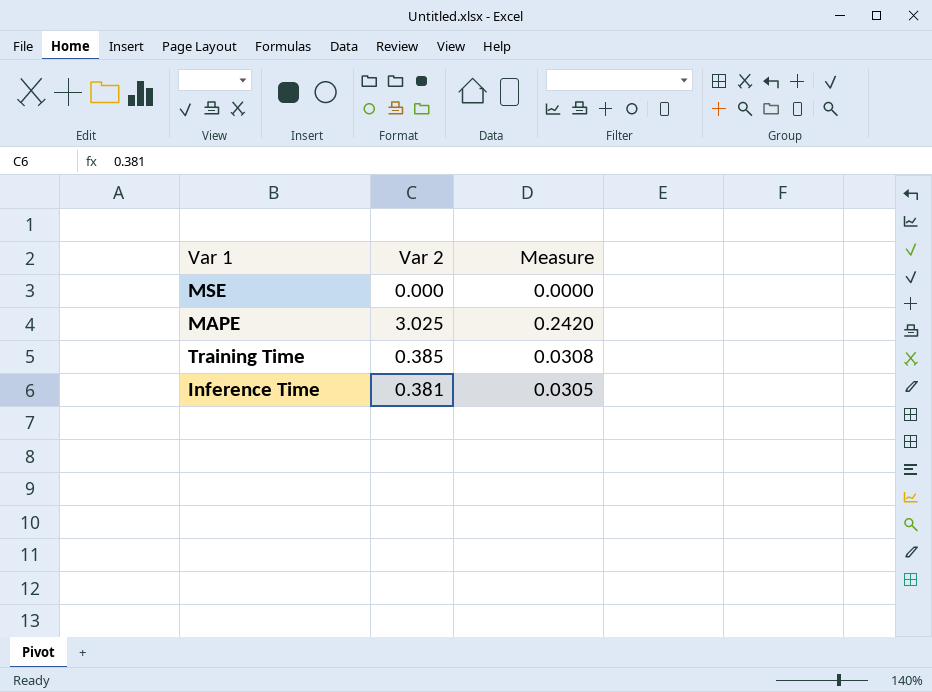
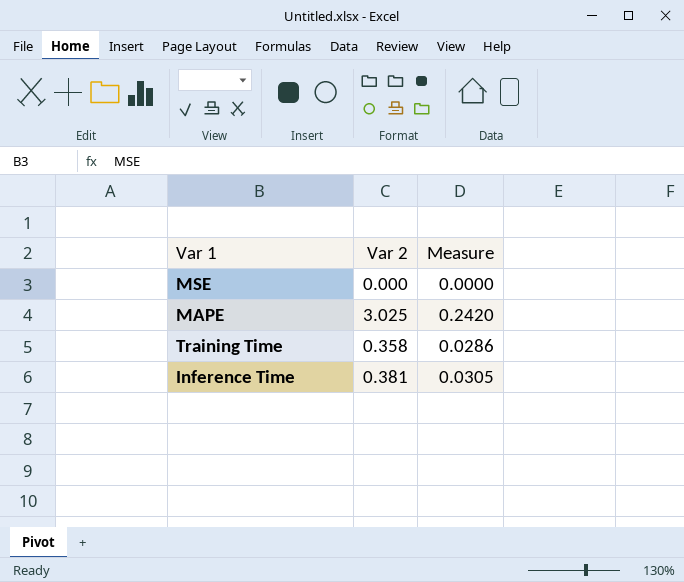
Training Time | Var 2: 0.385 -> 0.358
Training Time | Measure: 0.0308 -> 0.0286

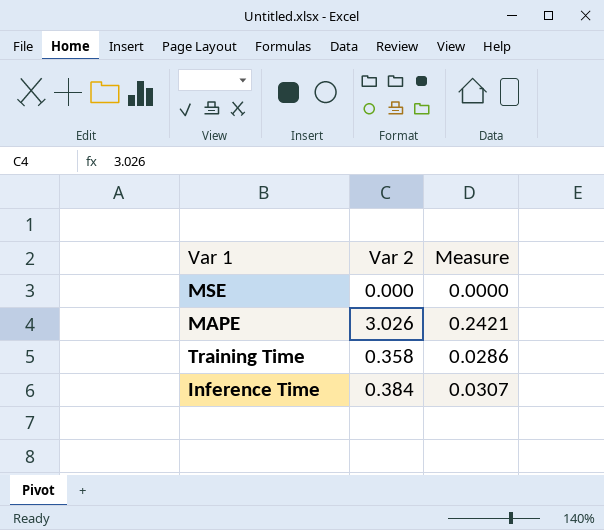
MAPE | Var 2: 3.025 -> 3.026
MAPE | Measure: 0.2420 -> 0.2421
Inference Time | Var 2: 0.381 -> 0.384
Inference Time | Measure: 0.0305 -> 0.0307

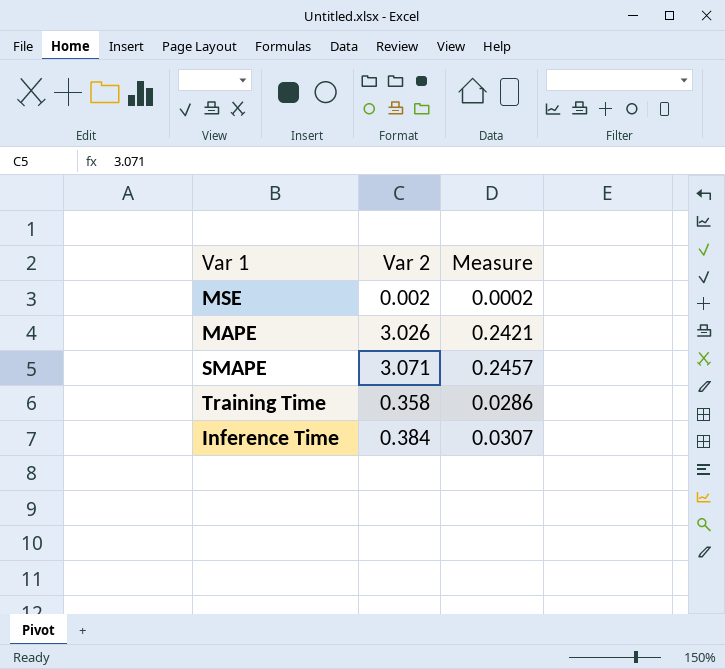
MSE | Var 2: 0.000 -> 0.002
MSE | Measure: 0.0000 -> 0.0002
row SMAPE: none -> 3.071 | 0.2457

